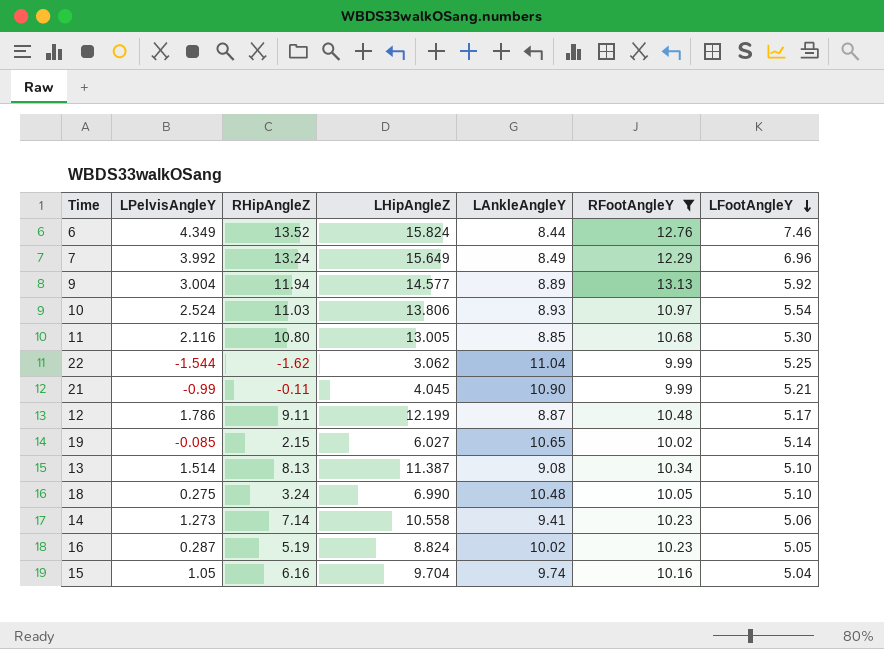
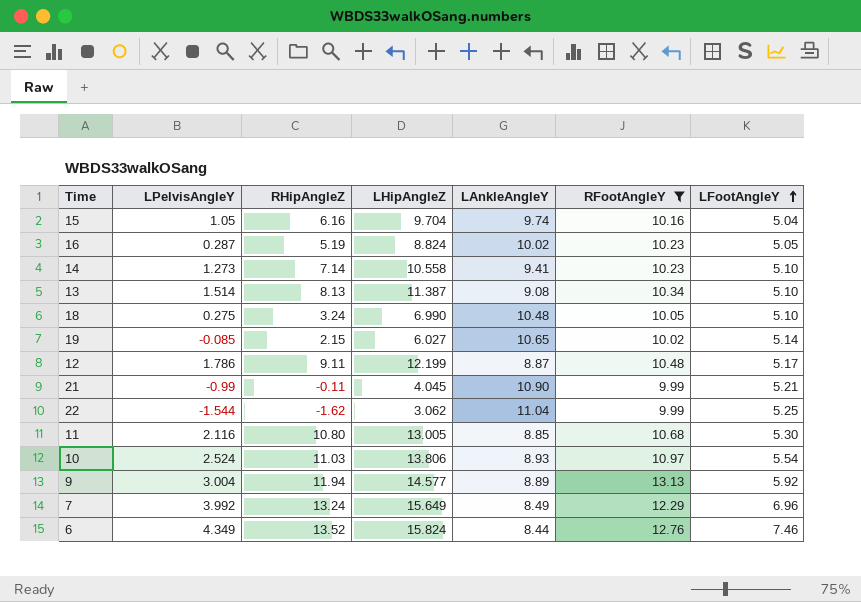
row order: LFootAngleY descending -> LFootAngleY ascending
14 | LFootAngleY: 5.06 -> 5.10

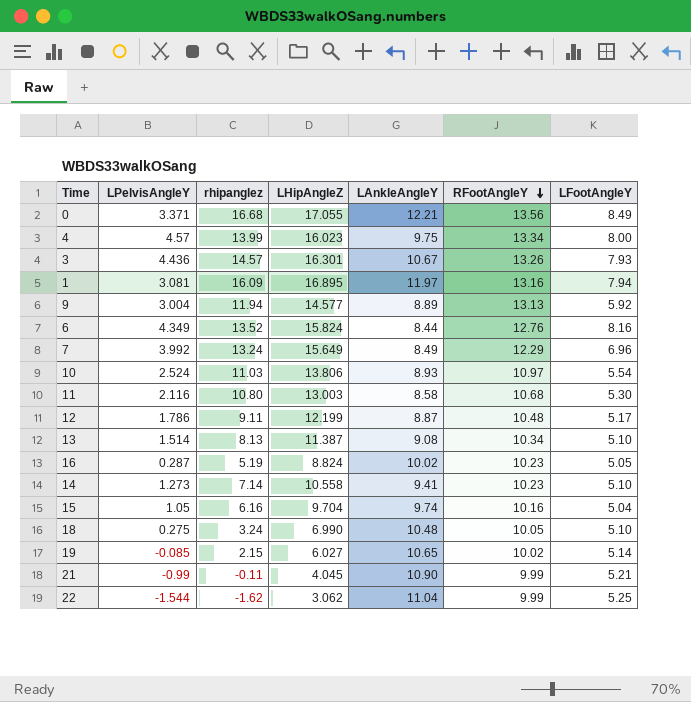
filter: RFootAngleY <= 13.13 -> none
row order: LFootAngleY ascending -> RFootAngleY descending
column name: RHipAngleZ -> rhipanglez
6 | LFootAngleY: 7.46 -> 8.16
11 | LHipAngleZ: 13.005 -> 13.003
11 | LAnkleAngleY: 8.85 -> 8.58

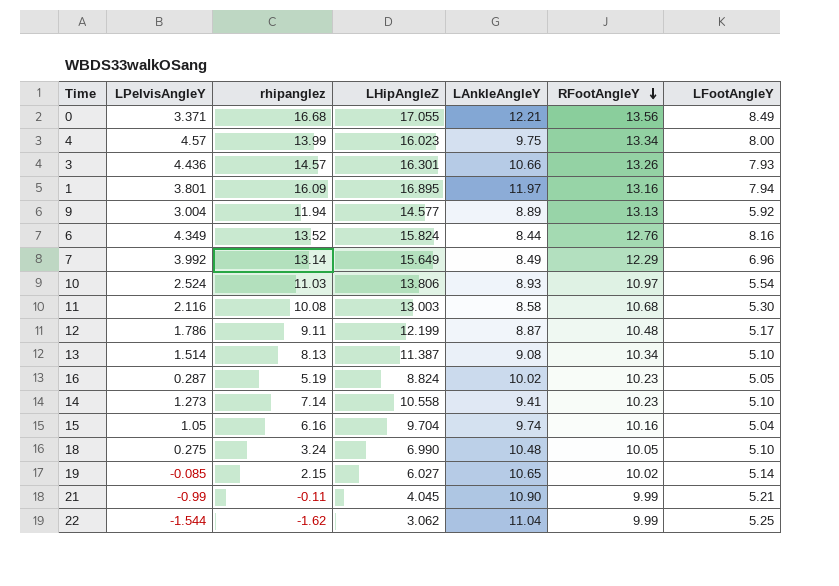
3 | LAnkleAngleY: 10.67 -> 10.66
1 | LPelvisAngleY: 3.081 -> 3.801
7 | rhipanglez: 13.24 -> 13.14
11 | rhipanglez: 10.80 -> 10.08

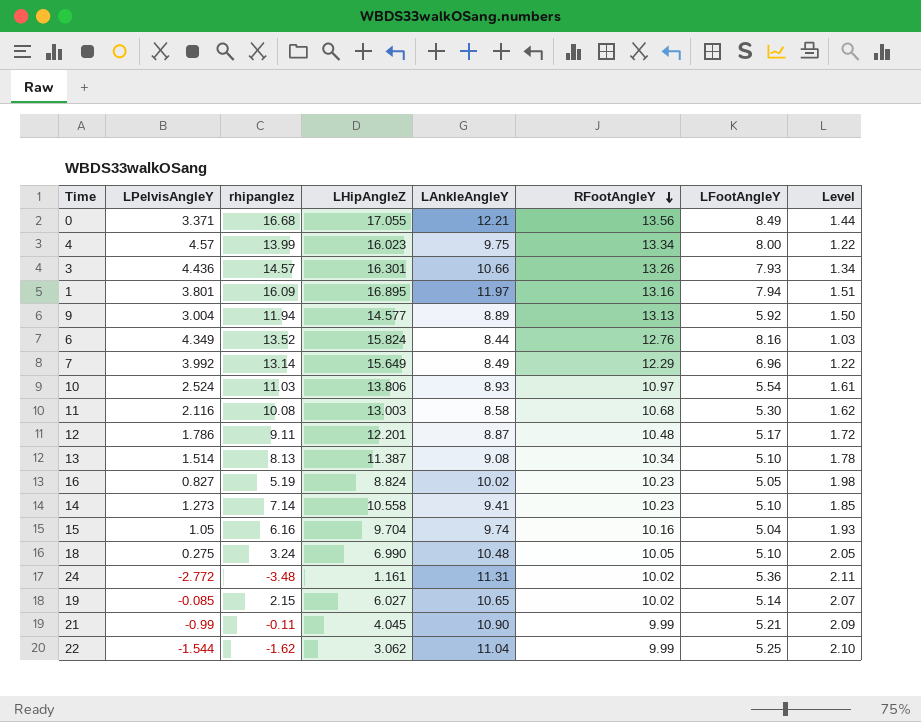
column Level | formula: none -> [LAnkleAngleY] / [LFootAngleY]
12 | LHipAngleZ: 12.199 -> 12.201
16 | LPelvisAngleY: 0.287 -> 0.827
row 24: none -> -2.772 | -3.48 | 1.161 | 11.31 | 10.02 | 5.36 | 2.11

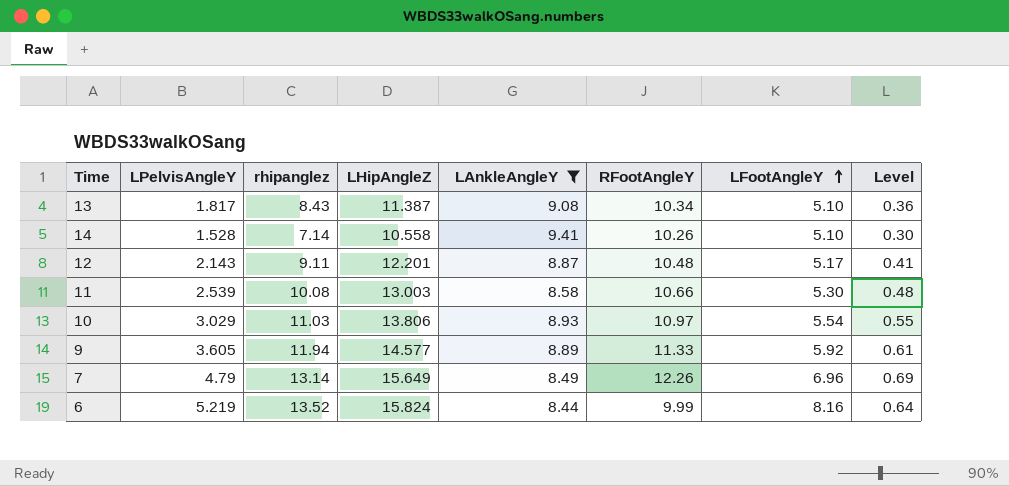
filter: none -> LAnkleAngleY <= 9.41
row order: RFootAngleY descending -> LFootAngleY ascending
column Level | formula: [LAnkleAngleY] / [LFootAngleY] -> [LPelvisAngleY] / [LFootAngleY]
13 | LPelvisAngleY: 1.514 -> 1.817
13 | rhipanglez: 8.13 -> 8.43
14 | LPelvisAngleY: 1.273 -> 1.528
14 | RFootAngleY: 10.23 -> 10.26
12 | LPelvisAngleY: 1.786 -> 2.143
11 | LPelvisAngleY: 2.116 -> 2.539
11 | RFootAngleY: 10.68 -> 10.66
10 | LPelvisAngleY: 2.524 -> 3.029
9 | LPelvisAngleY: 3.004 -> 3.605
9 | RFootAngleY: 13.13 -> 11.33
7 | LPelvisAngleY: 3.992 -> 4.79
7 | RFootAngleY: 12.29 -> 12.26
6 | LPelvisAngleY: 4.349 -> 5.219
6 | RFootAngleY: 12.76 -> 9.99

